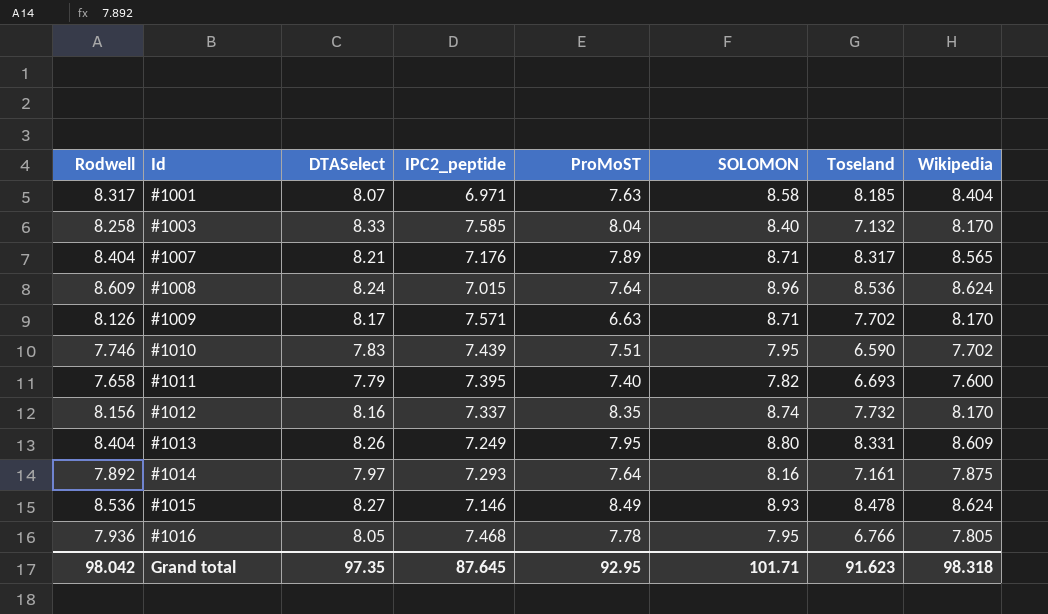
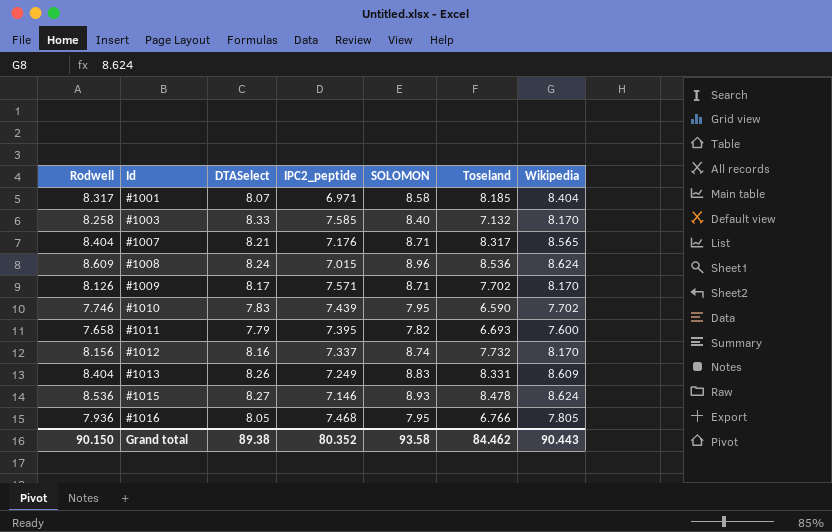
column ProMoST | position: 5 -> none
row #1014: 7.892 | 7.97 | 7.293 | 7.64 | 8.16 | 7.161 | 7.875 -> none
#1013 | SOLOMON: 8.80 -> 8.83
Grand total | Rodwell: 98.042 -> 90.150
Grand total | DTASelect: 97.35 -> 89.38
Grand total | IPC2_peptide: 87.645 -> 80.352
Grand total | SOLOMON: 101.71 -> 93.58
Grand total | Toseland: 91.623 -> 84.462
Grand total | Wikipedia: 98.318 -> 90.443

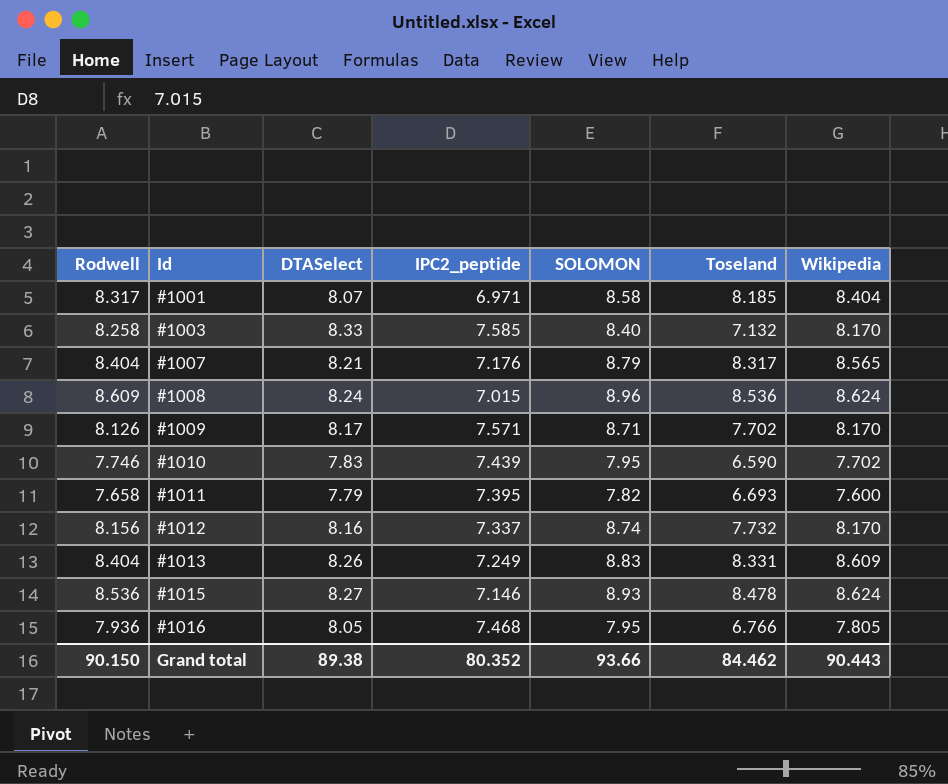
#1007 | SOLOMON: 8.71 -> 8.79
Grand total | SOLOMON: 93.58 -> 93.66

